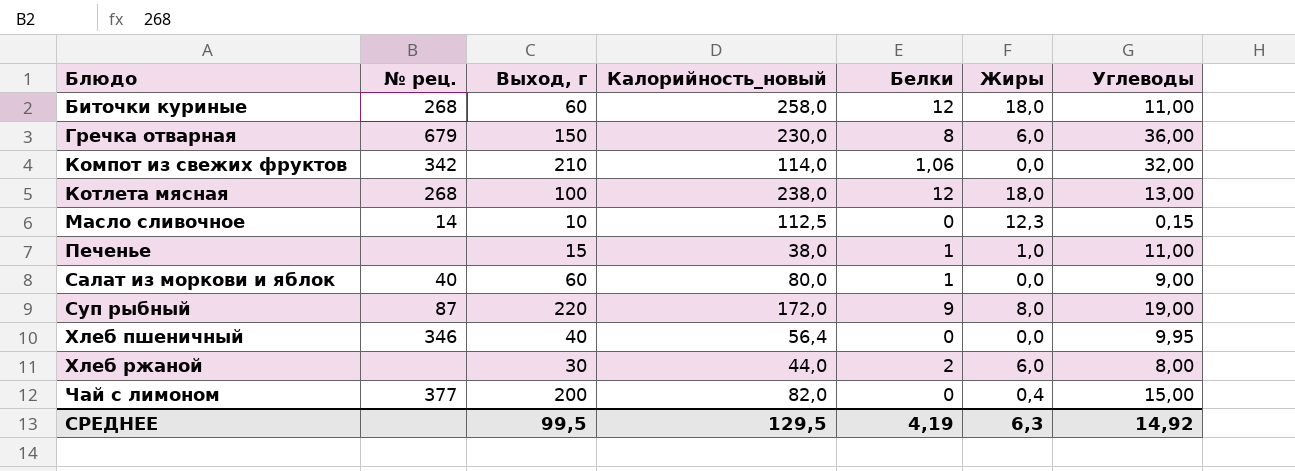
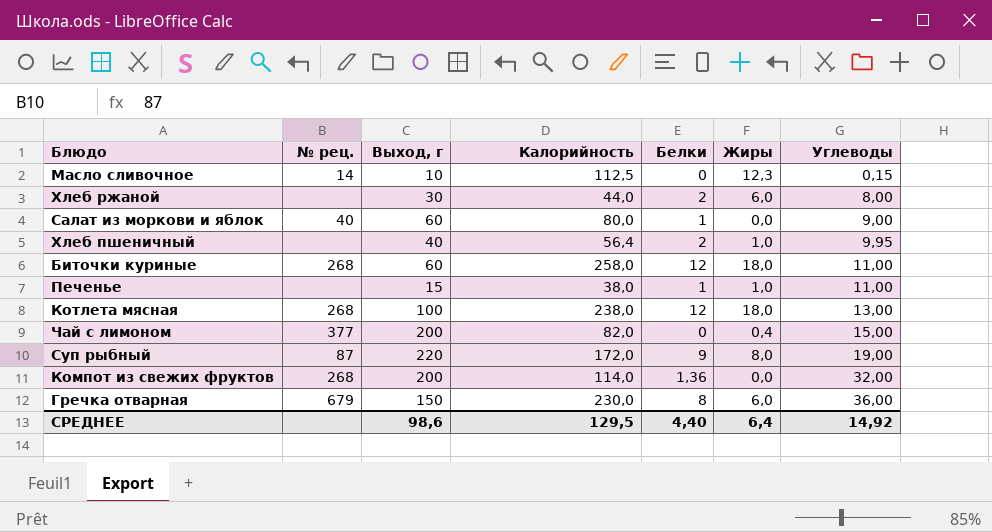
row order: Блюдо ascending -> Углеводы ascending
column name: Калорийность_новый -> Калорийность
Хлеб пшеничный | № рец.: 346 -> none
Хлеб пшеничный | Белки: 0 -> 2
Хлеб пшеничный | Жиры: 0,0 -> 1,0
Компот из свежих фруктов | № рец.: 342 -> 268
Компот из свежих фруктов | Выход, г: 210 -> 200
Компот из свежих фруктов | Белки: 1,06 -> 1,36
СРЕДНЕЕ | Выход, г: 99,5 -> 98,6
СРЕДНЕЕ | Белки: 4,19 -> 4,40
СРЕДНЕЕ | Жиры: 6,3 -> 6,4

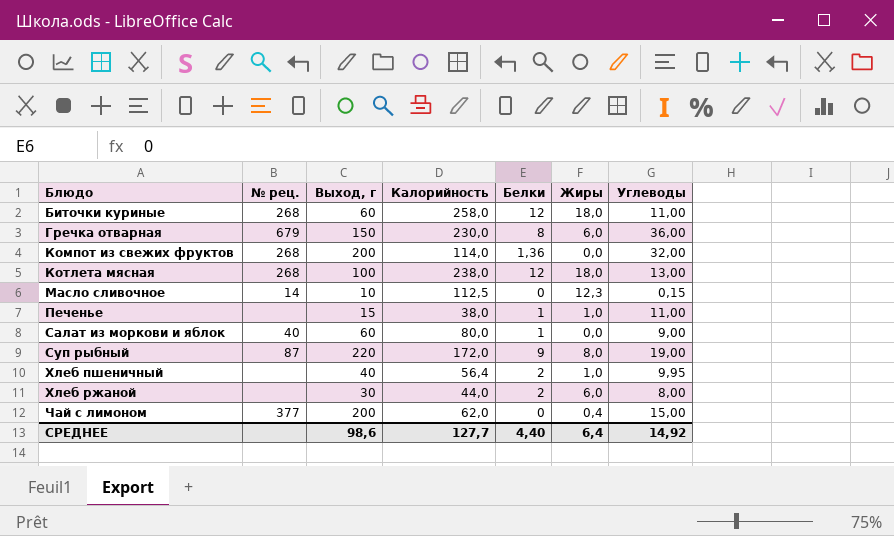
row order: Углеводы ascending -> Блюдо ascending
Чай с лимоном | Калорийность: 82,0 -> 62,0
СРЕДНЕЕ | Калорийность: 129,5 -> 127,7

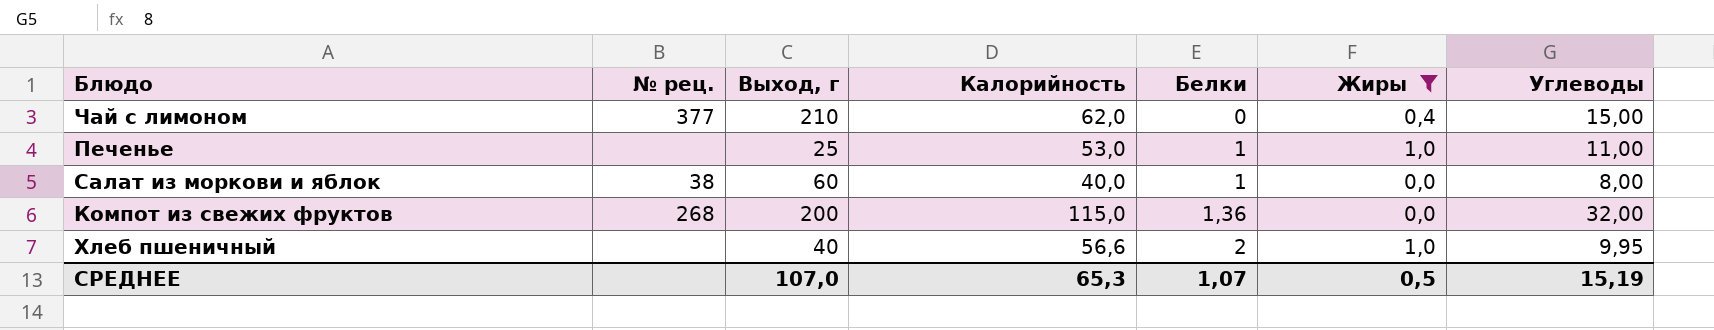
filter: none -> Жиры <= 1,0
row order: Блюдо ascending -> Белки ascending
Чай с лимоном | Выход, г: 200 -> 210
Печенье | Выход, г: 15 -> 25
Печенье | Калорийность: 38,0 -> 53,0
Салат из моркови и яблок | № рец.: 40 -> 38
Салат из моркови и яблок | Калорийность: 80,0 -> 40,0
Салат из моркови и яблок | Углеводы: 9,00 -> 8,00
Компот из свежих фруктов | Калорийность: 114,0 -> 115,0
Хлеб пшеничный | Калорийность: 56,4 -> 56,6
СРЕДНЕЕ | Выход, г: 98,6 -> 107,0
СРЕДНЕЕ | Калорийность: 127,7 -> 65,3
СРЕДНЕЕ | Белки: 4,40 -> 1,07
СРЕДНЕЕ | Жиры: 6,4 -> 0,5
СРЕДНЕЕ | Углеводы: 14,92 -> 15,19

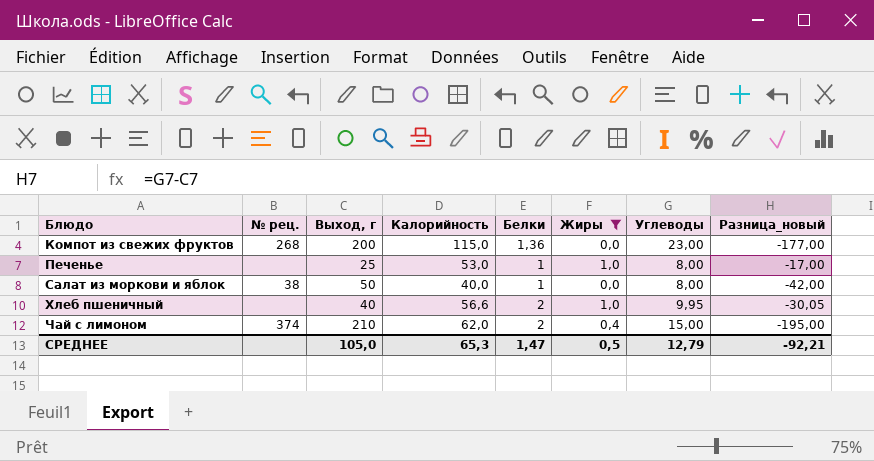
row order: Белки ascending -> Блюдо ascending
column Разница_новый | formula: none -> [Углеводы] - [Выход, г]
Компот из свежих фруктов | Углеводы: 32,00 -> 23,00
Печенье | Углеводы: 11,00 -> 8,00
Салат из моркови и яблок | Выход, г: 60 -> 50
Чай с лимоном | № рец.: 377 -> 374
Чай с лимоном | Белки: 0 -> 2
СРЕДНЕЕ | Выход, г: 107,0 -> 105,0
СРЕДНЕЕ | Белки: 1,07 -> 1,47
СРЕДНЕЕ | Углеводы: 15,19 -> 12,79

